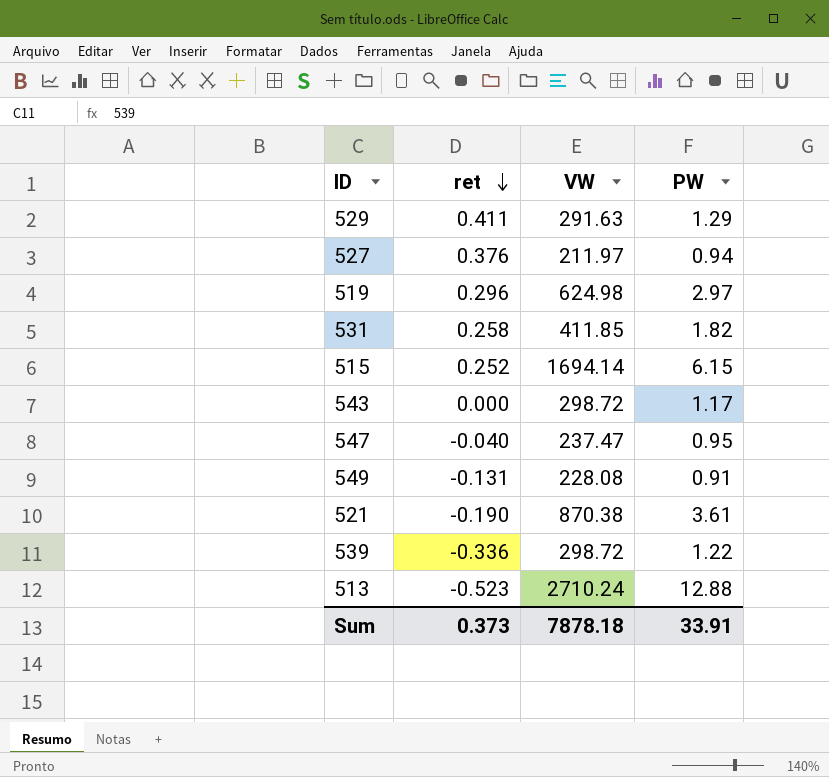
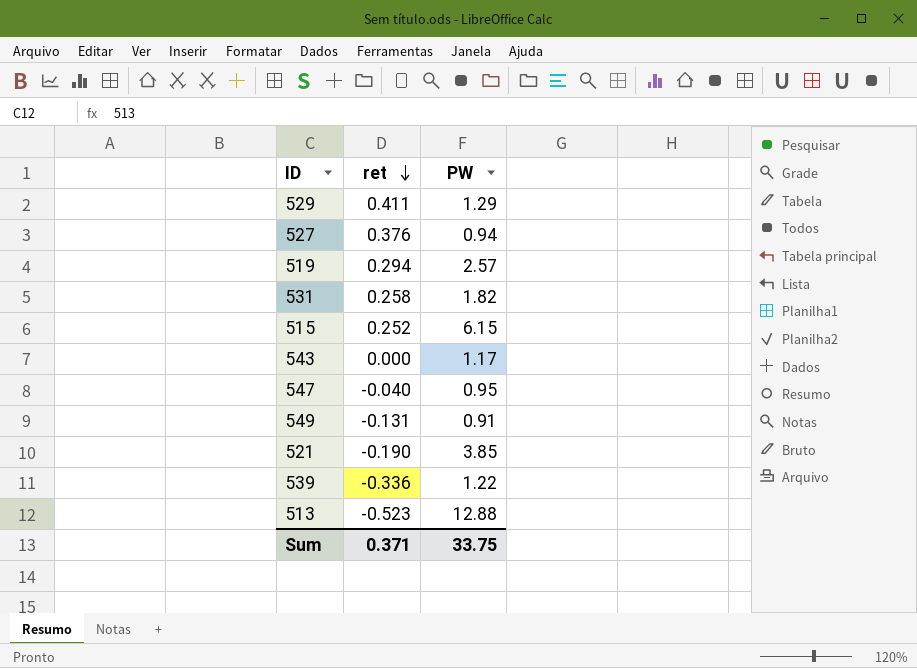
column VW | position: 3 -> none
519 | ret: 0.296 -> 0.294
519 | PW: 2.97 -> 2.57
521 | PW: 3.61 -> 3.85
Sum | ret: 0.373 -> 0.371
Sum | PW: 33.91 -> 33.75

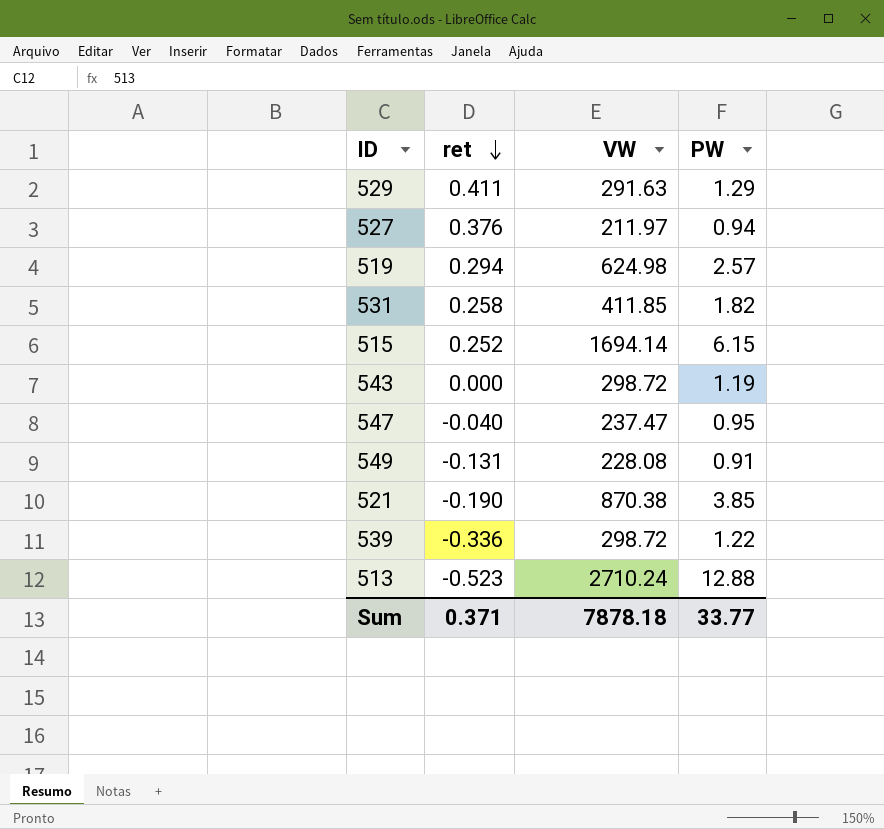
column VW | position: none -> 3
543 | PW: 1.17 -> 1.19
Sum | PW: 33.75 -> 33.77

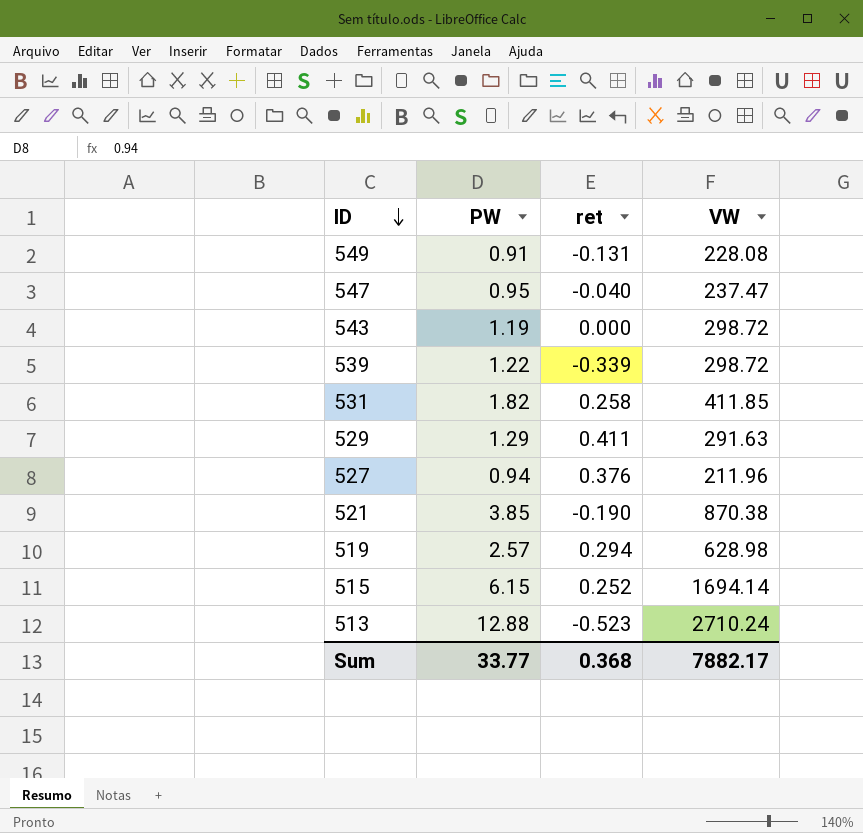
row order: ret descending -> ID descending
column PW | position: 4 -> 2
539 | ret: -0.336 -> -0.339
527 | VW: 211.97 -> 211.96
519 | VW: 624.98 -> 628.98
Sum | ret: 0.371 -> 0.368
Sum | VW: 7878.18 -> 7882.17

